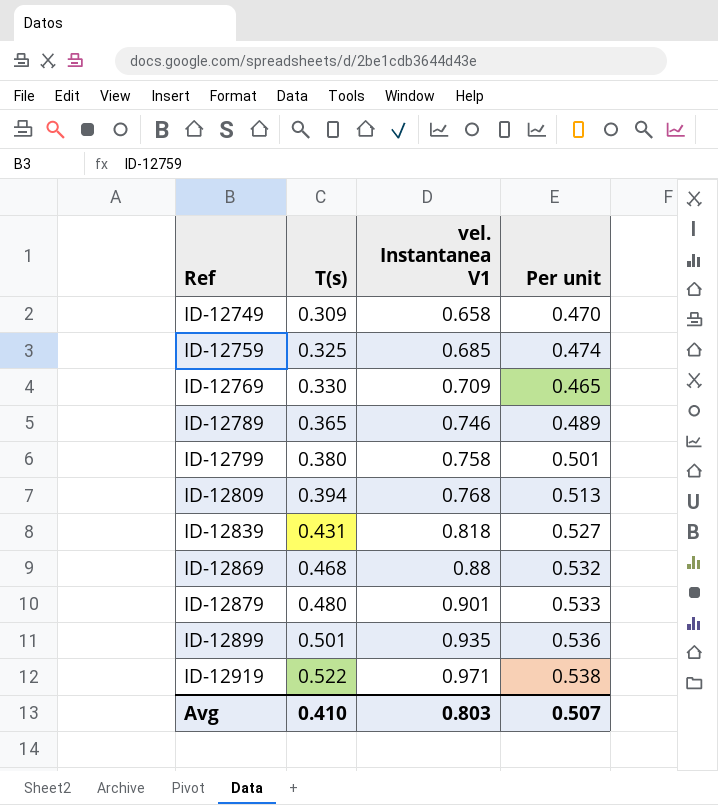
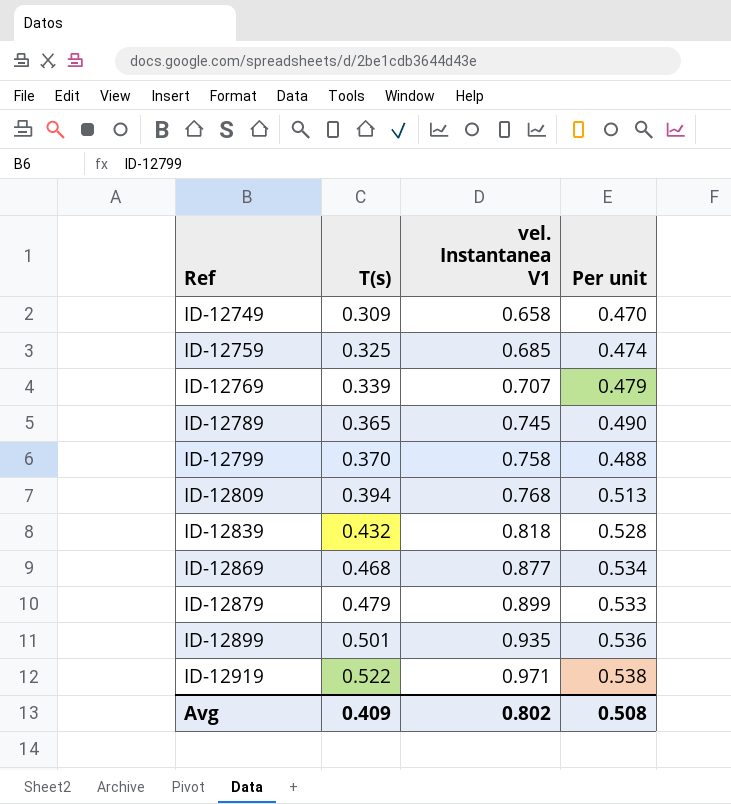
ID-12769 | T(s): 0.330 -> 0.339
ID-12769 | vel. Instantanea V1: 0.709 -> 0.707
ID-12769 | Per unit: 0.465 -> 0.479
ID-12789 | vel. Instantanea V1: 0.746 -> 0.745
ID-12789 | Per unit: 0.489 -> 0.490
ID-12799 | T(s): 0.380 -> 0.370
ID-12799 | Per unit: 0.501 -> 0.488
ID-12839 | T(s): 0.431 -> 0.432
ID-12839 | Per unit: 0.527 -> 0.528
ID-12869 | vel. Instantanea V1: 0.88 -> 0.877
ID-12869 | Per unit: 0.532 -> 0.534
ID-12879 | T(s): 0.480 -> 0.479
ID-12879 | vel. Instantanea V1: 0.901 -> 0.899
Avg | T(s): 0.410 -> 0.409
Avg | vel. Instantanea V1: 0.803 -> 0.802
Avg | Per unit: 0.507 -> 0.508

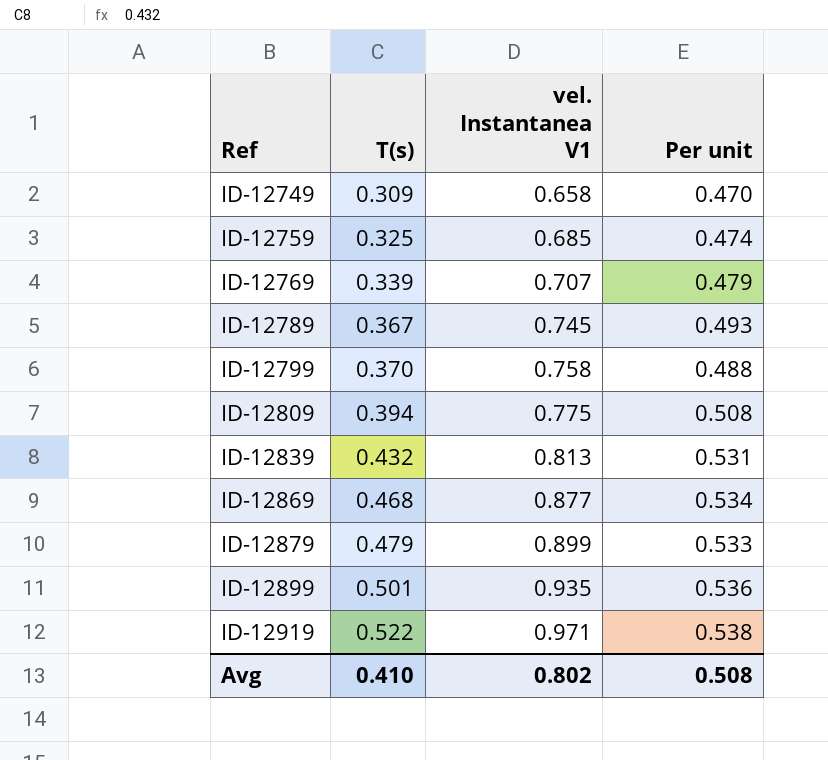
ID-12789 | T(s): 0.365 -> 0.367
ID-12789 | Per unit: 0.490 -> 0.493
ID-12809 | vel. Instantanea V1: 0.768 -> 0.775
ID-12809 | Per unit: 0.513 -> 0.508
ID-12839 | vel. Instantanea V1: 0.818 -> 0.813
ID-12839 | Per unit: 0.528 -> 0.531
Avg | T(s): 0.409 -> 0.410

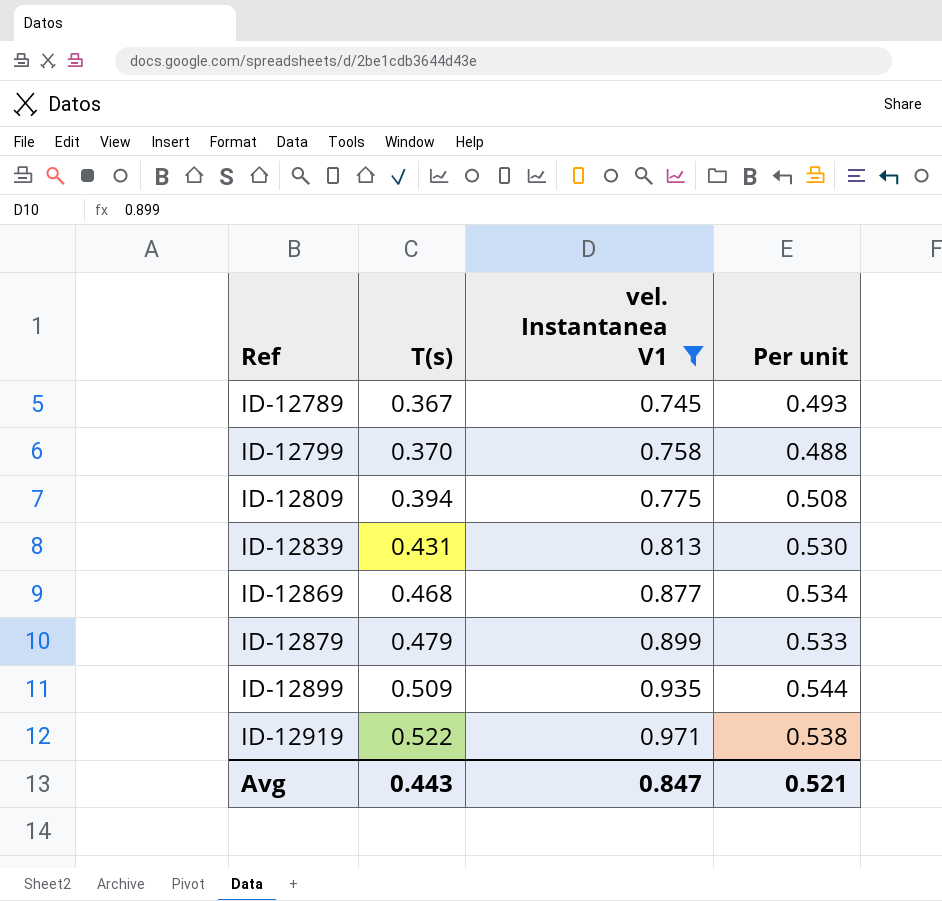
filter: none -> vel. Instantanea V1 >= 0.745
ID-12839 | T(s): 0.432 -> 0.431
ID-12839 | Per unit: 0.531 -> 0.530
ID-12899 | T(s): 0.501 -> 0.509
ID-12899 | Per unit: 0.536 -> 0.544
Avg | T(s): 0.410 -> 0.443
Avg | vel. Instantanea V1: 0.802 -> 0.847
Avg | Per unit: 0.508 -> 0.521

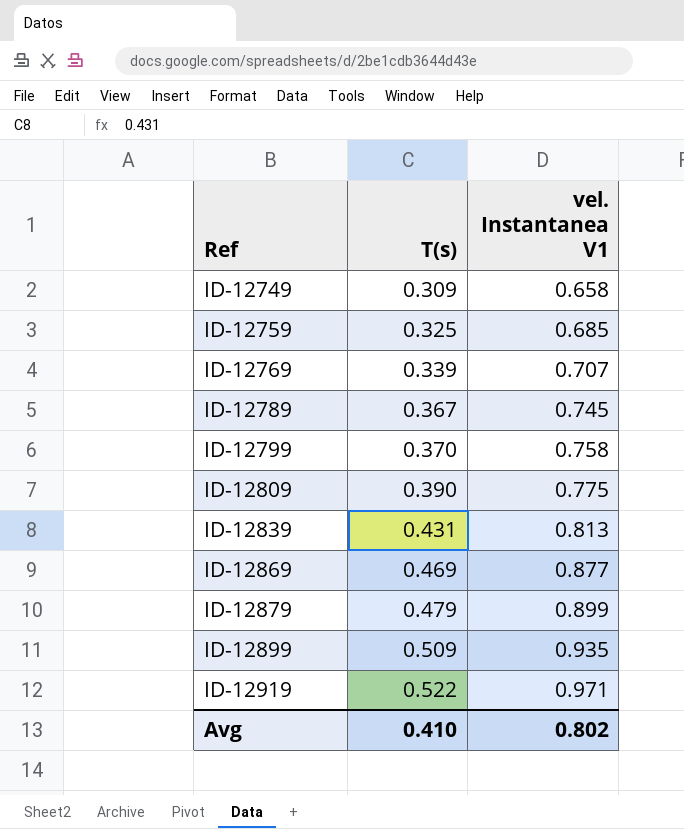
filter: vel. Instantanea V1 >= 0.745 -> none
column Per unit | formula: [T(s)] / [vel. Instantanea V1] -> none
ID-12809 | T(s): 0.394 -> 0.390
ID-12869 | T(s): 0.468 -> 0.469
Avg | T(s): 0.443 -> 0.410
Avg | vel. Instantanea V1: 0.847 -> 0.802

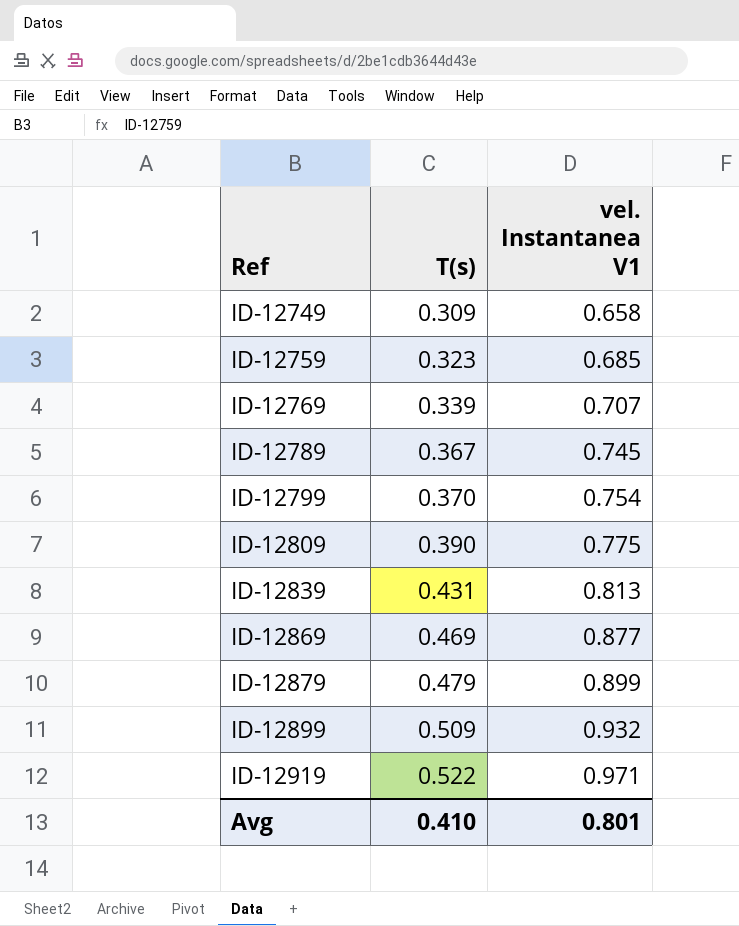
ID-12759 | T(s): 0.325 -> 0.323
ID-12799 | vel. Instantanea V1: 0.758 -> 0.754
ID-12899 | vel. Instantanea V1: 0.935 -> 0.932
Avg | vel. Instantanea V1: 0.802 -> 0.801

